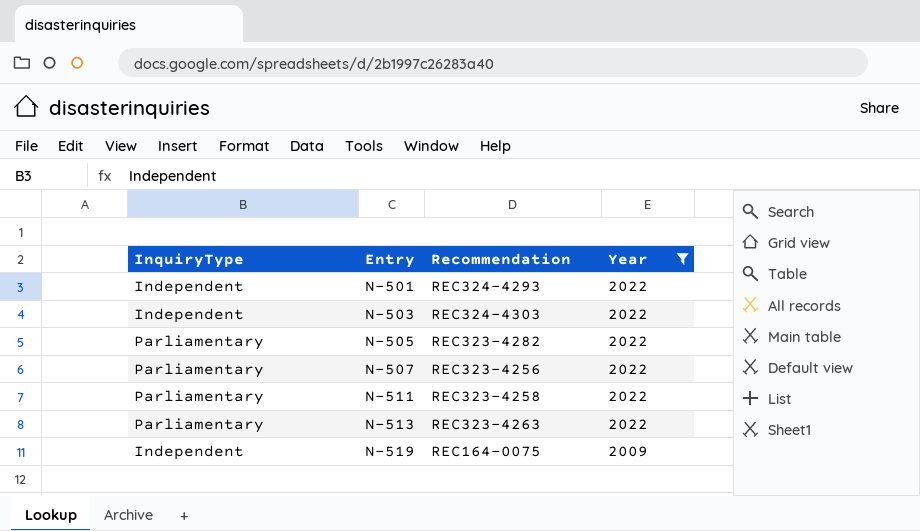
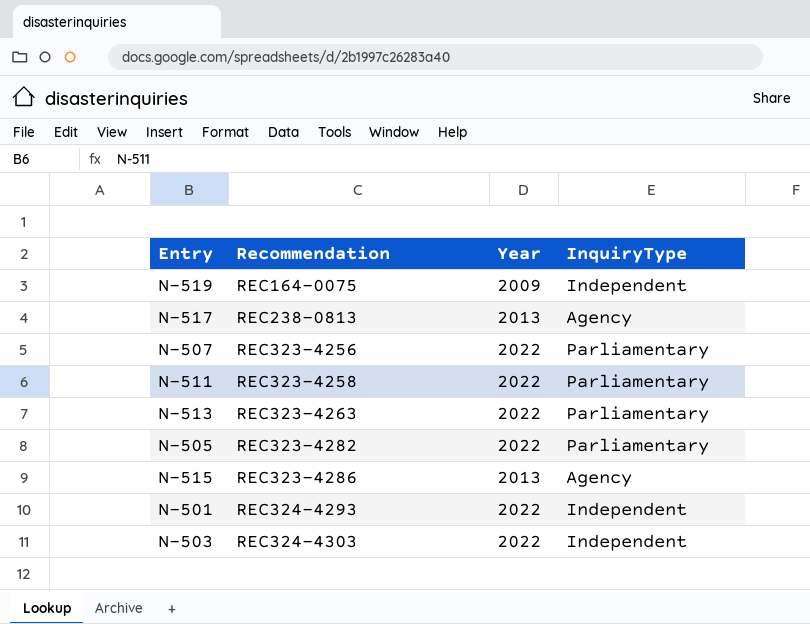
filter: Year != 2013 -> none
row order: Entry ascending -> Recommendation ascending
column InquiryType | position: 1 -> 4

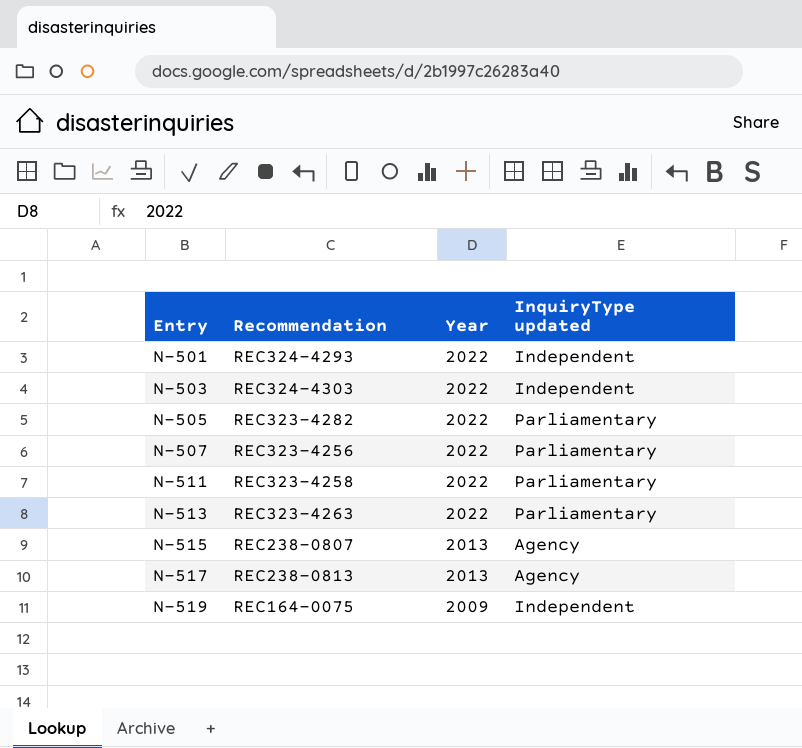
row order: Recommendation ascending -> Entry ascending
column name: InquiryType -> InquiryType updated
N-515 | Recommendation: REC323-4286 -> REC238-0807

